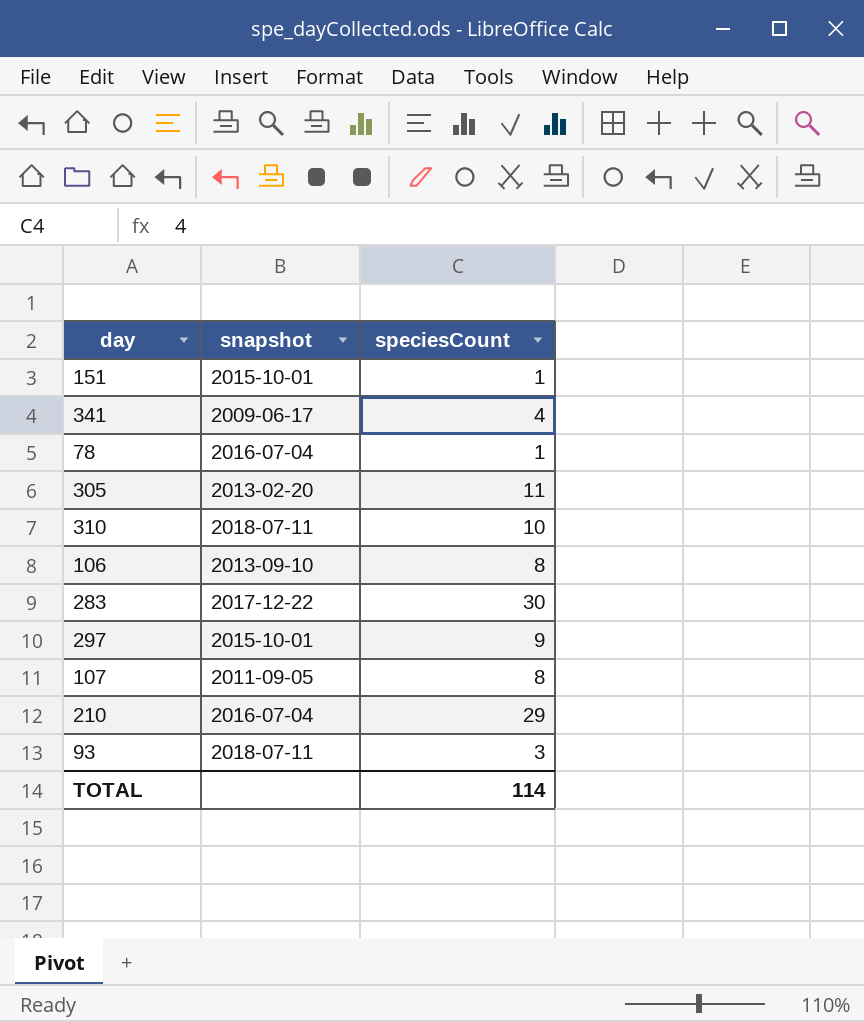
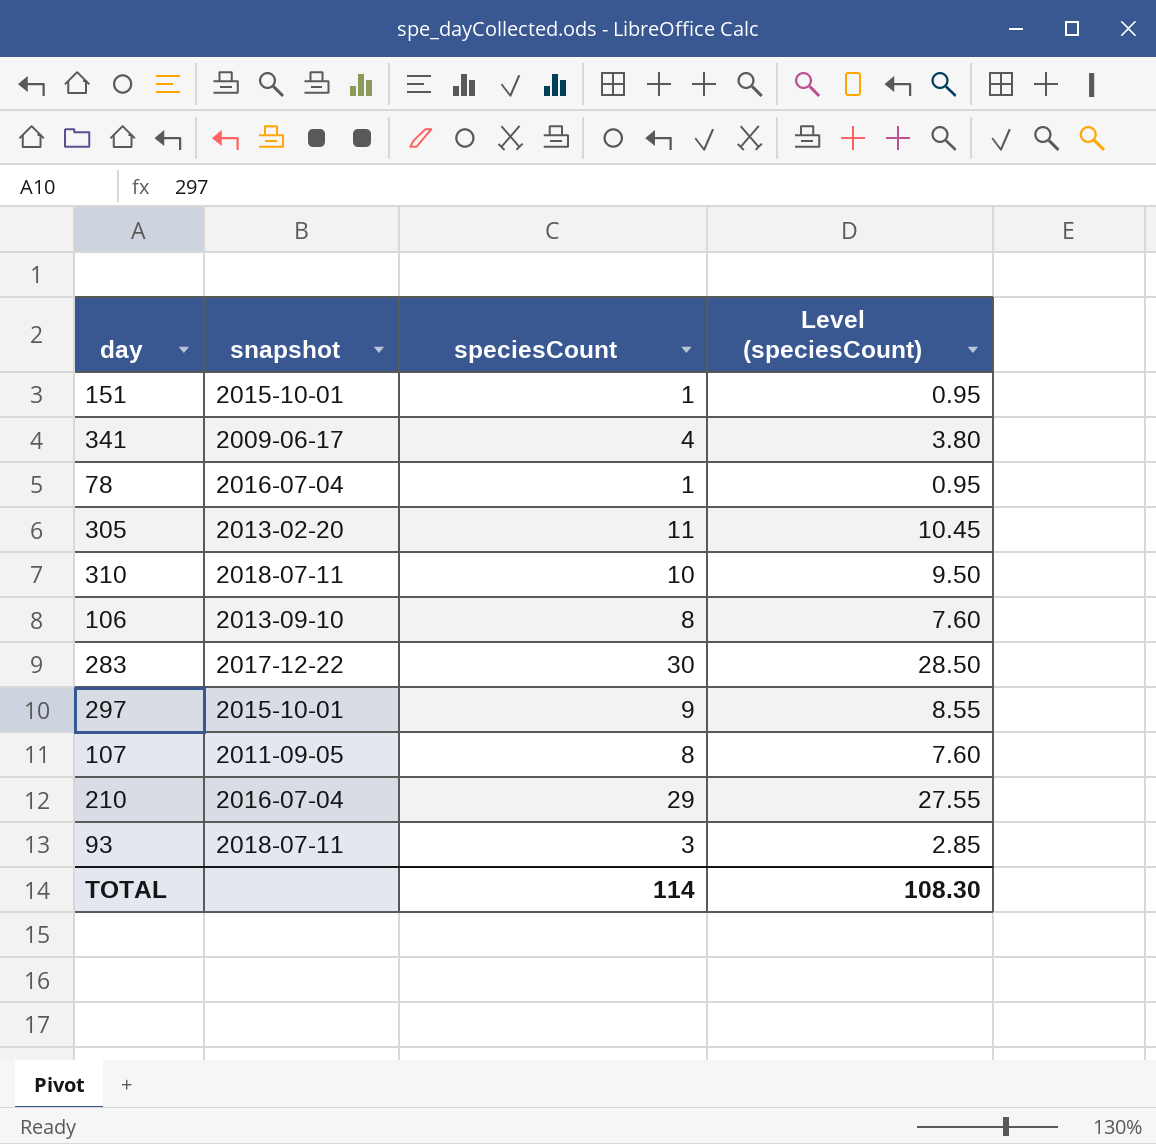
column Level (speciesCount) | formula: none -> [speciesCount] * 0.95

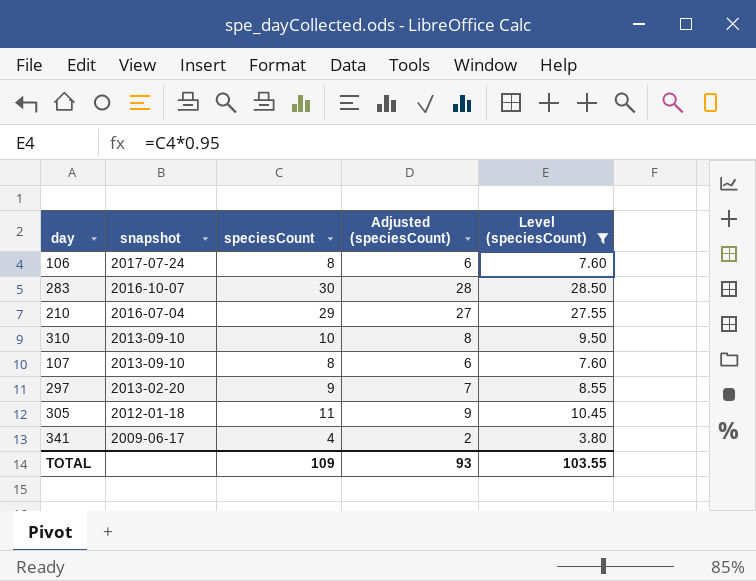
filter: none -> Level (speciesCount) >= 3.80
row order: none -> snapshot descending
column Adjusted (speciesCount) | formula: none -> [speciesCount] - 2
106 | snapshot: 2013-09-10 -> 2017-07-24
283 | snapshot: 2017-12-22 -> 2016-10-07
310 | snapshot: 2018-07-11 -> 2013-09-10
107 | snapshot: 2011-09-05 -> 2013-09-10
297 | snapshot: 2015-10-01 -> 2013-02-20
305 | snapshot: 2013-02-20 -> 2012-01-18
TOTAL | speciesCount: 114 -> 109
TOTAL | Level (speciesCount): 108.30 -> 103.55

